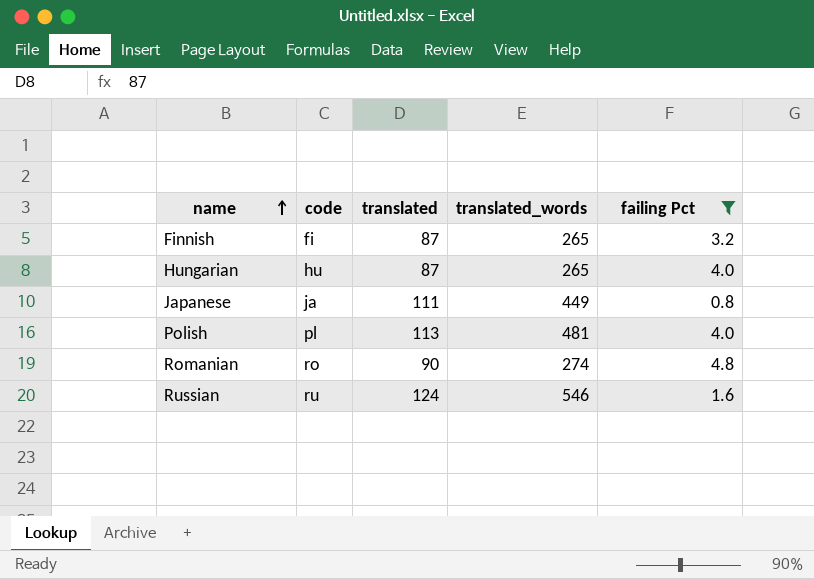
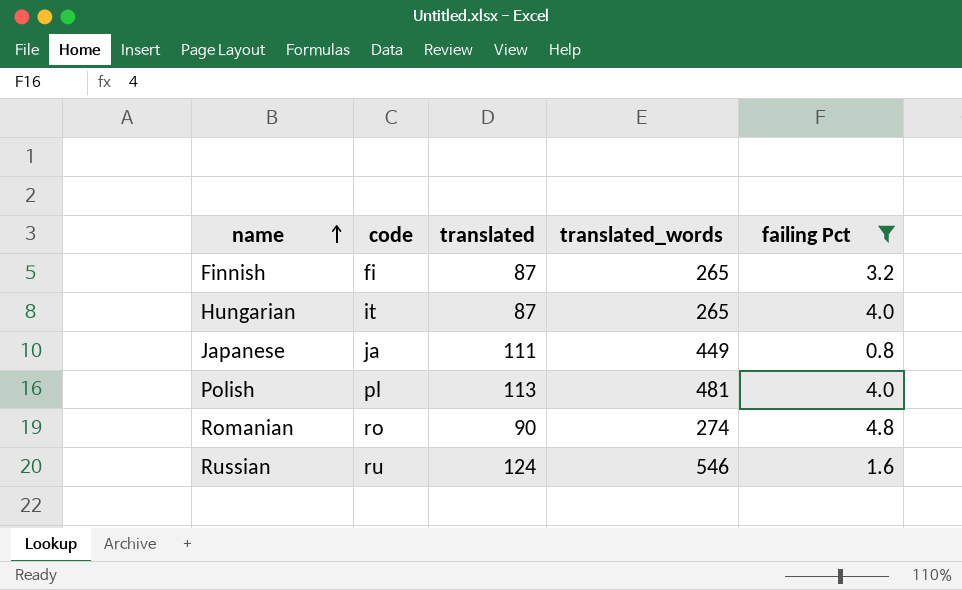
Hungarian | code: hu -> it

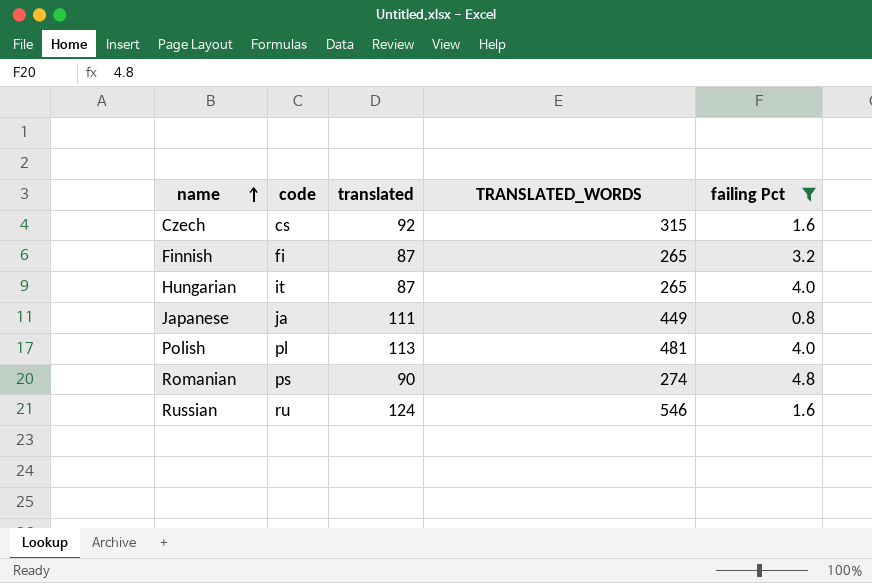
column name: translated_words -> TRANSLATED_WORDS
row Czech: none -> cs | 92 | 315 | 1.6
Romanian | code: ro -> ps

